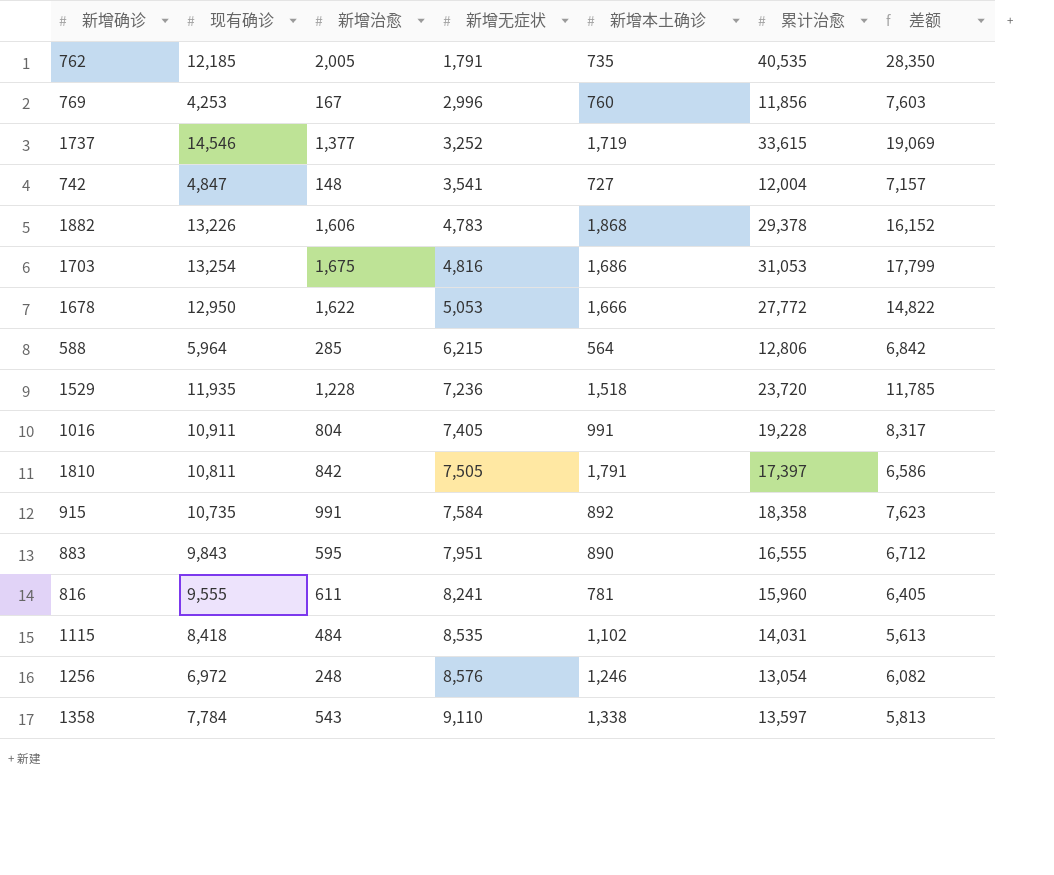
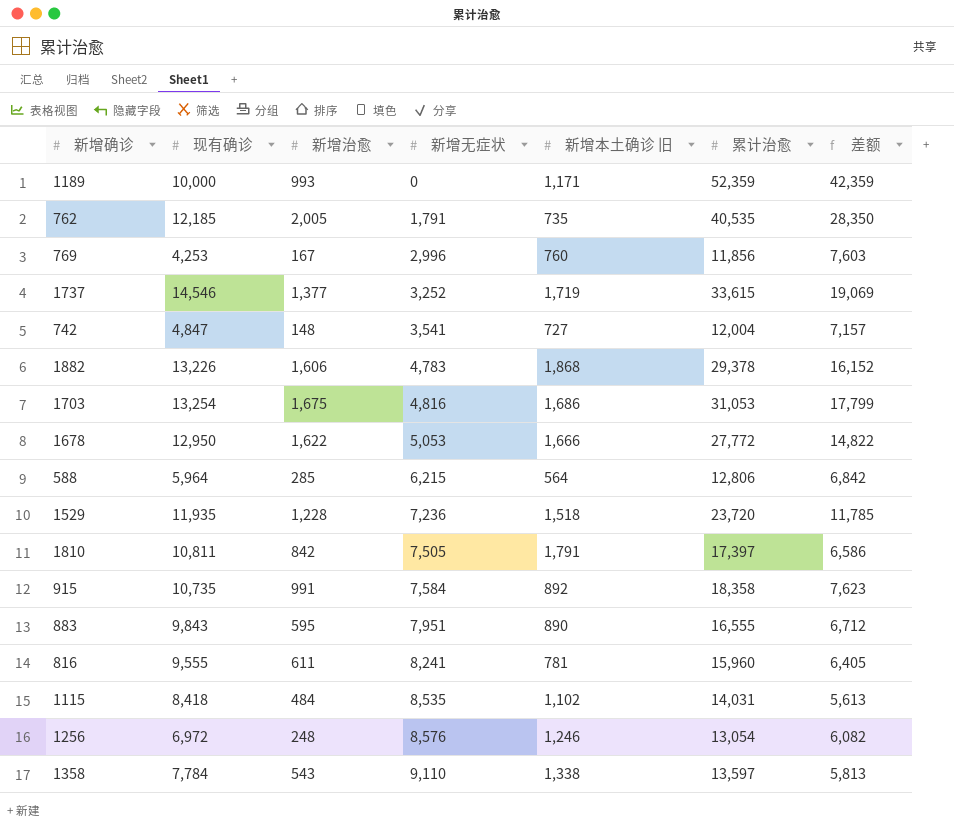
column name: 新增本土确诊 -> 新增本土确诊 旧
row 1016: 10,911 | 804 | 7,405 | 991 | 19,228 | 8,317 -> none
row 1189: none -> 10,000 | 993 | 0 | 1,171 | 52,359 | 42,359

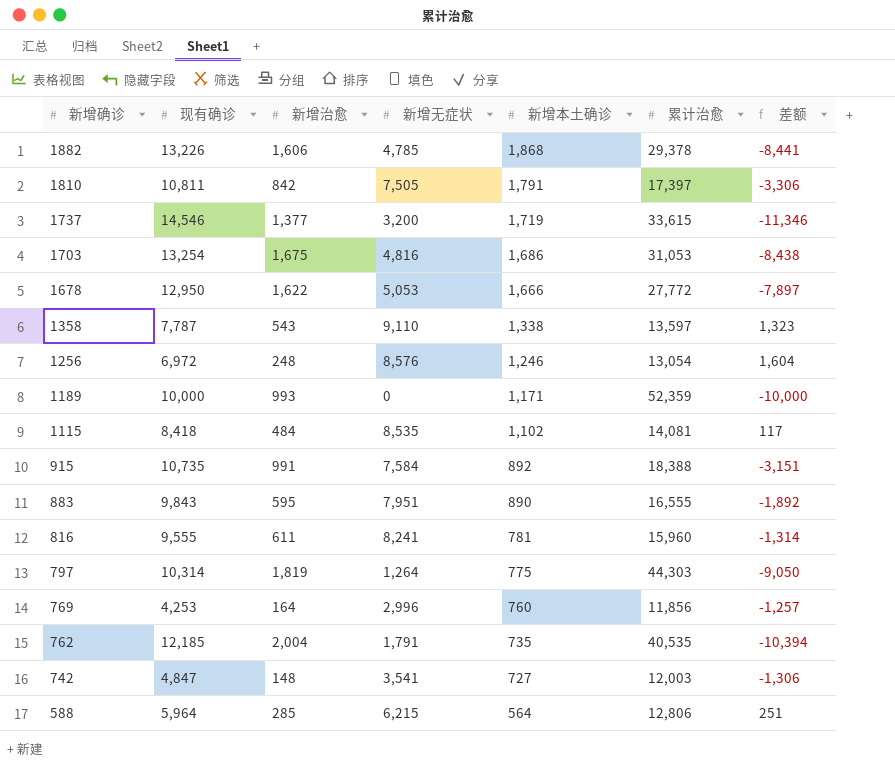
row order: 新增无症状 ascending -> 新增确诊 descending
column name: 新增本土确诊 旧 -> 新增本土确诊
column 差额 | formula: [累计治愈] - [现有确诊] -> [新增无症状] - [现有确诊]
row 1529: 11,935 | 1,228 | 7,236 | 1,518 | 23,720 | 11,785 -> none
1882 | 新增无症状: 4,783 -> 4,785
1737 | 新增无症状: 3,252 -> 3,200
1358 | 现有确诊: 7,784 -> 7,787
1115 | 累计治愈: 14,031 -> 14,081
915 | 累计治愈: 18,358 -> 18,388
row 797: none -> 10,314 | 1,819 | 1,264 | 775 | 44,303 | -9,050
769 | 新增治愈: 167 -> 164
762 | 新增治愈: 2,005 -> 2,004
742 | 累计治愈: 12,004 -> 12,003

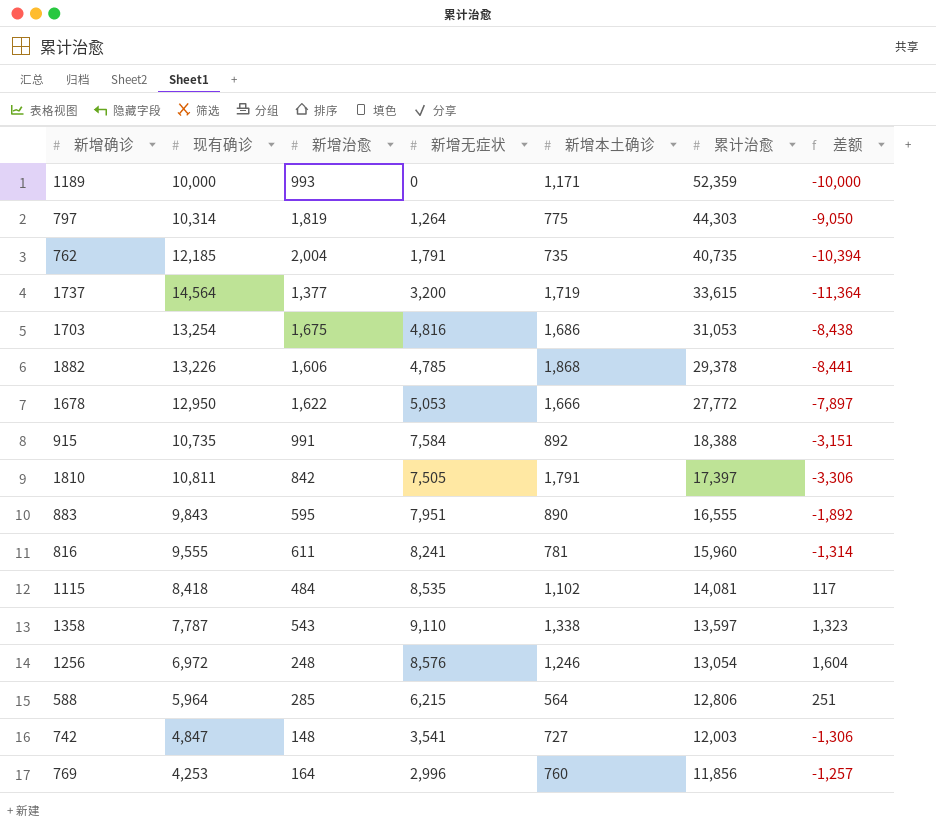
row order: 新增确诊 descending -> 累计治愈 descending
762 | 累计治愈: 40,535 -> 40,735
1737 | 现有确诊: 14,546 -> 14,564
1737 | 差额: -11,346 -> -11,364

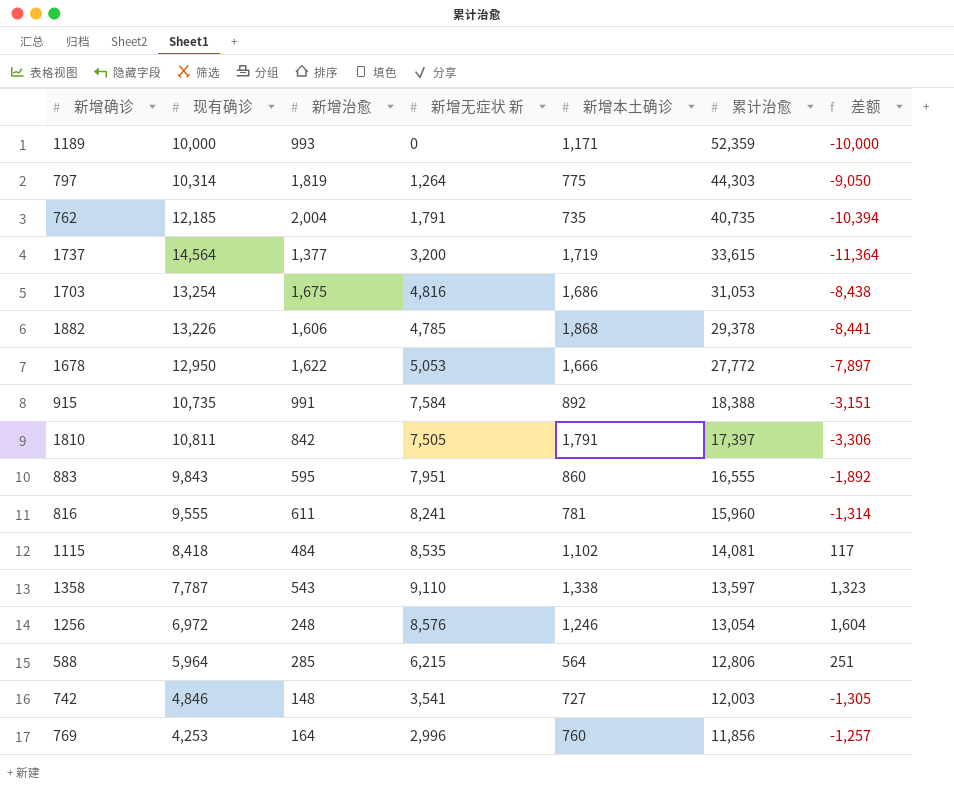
column name: 新增无症状 -> 新增无症状 新
883 | 新增本土确诊: 890 -> 860
742 | 现有确诊: 4,847 -> 4,846
742 | 差额: -1,306 -> -1,305

